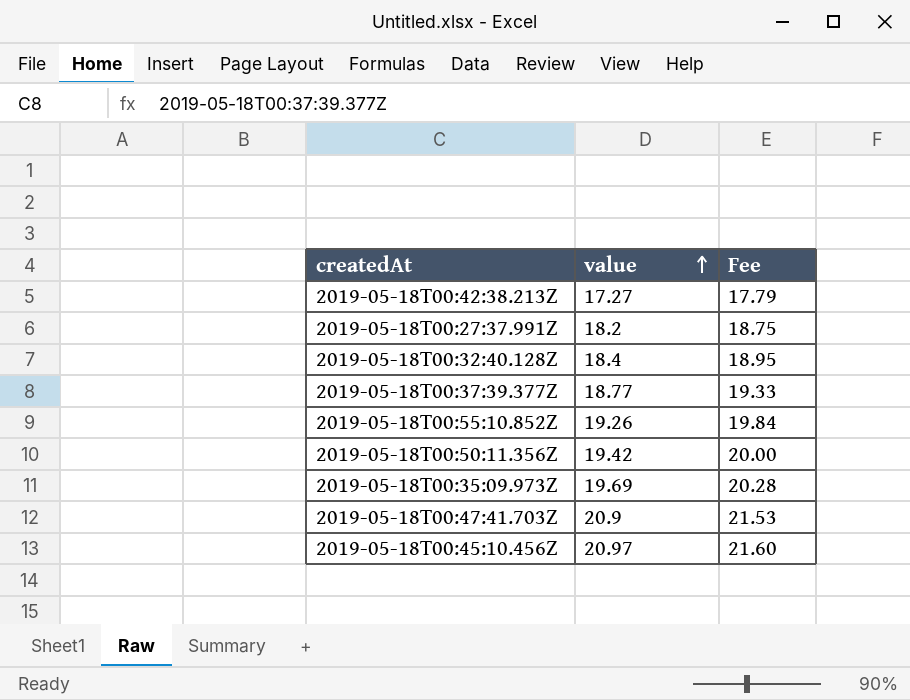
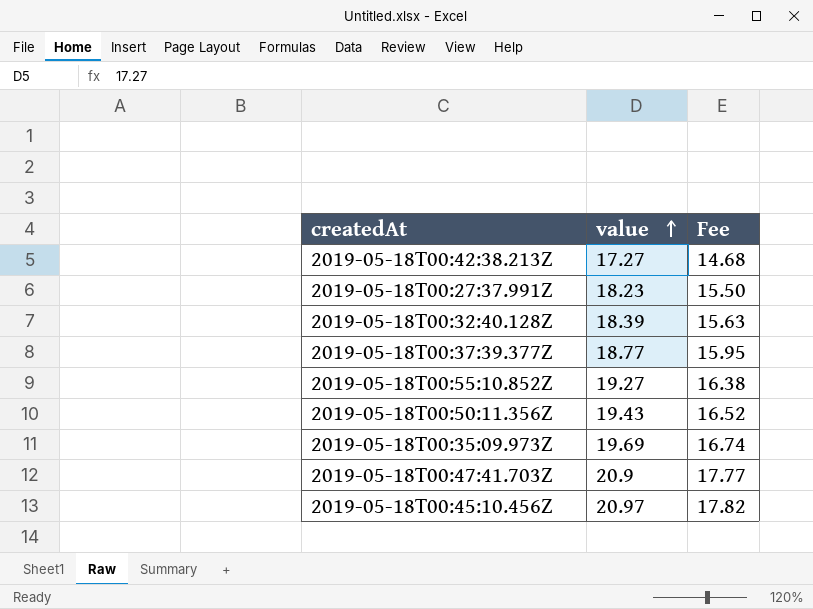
column Fee | formula: [value] * 1.03 -> [value] * 0.85
2019-05-18T00:27:37.991Z | value: 18.2 -> 18.23
2019-05-18T00:32:40.128Z | value: 18.4 -> 18.39
2019-05-18T00:55:10.852Z | value: 19.26 -> 19.27
2019-05-18T00:50:11.356Z | value: 19.42 -> 19.43

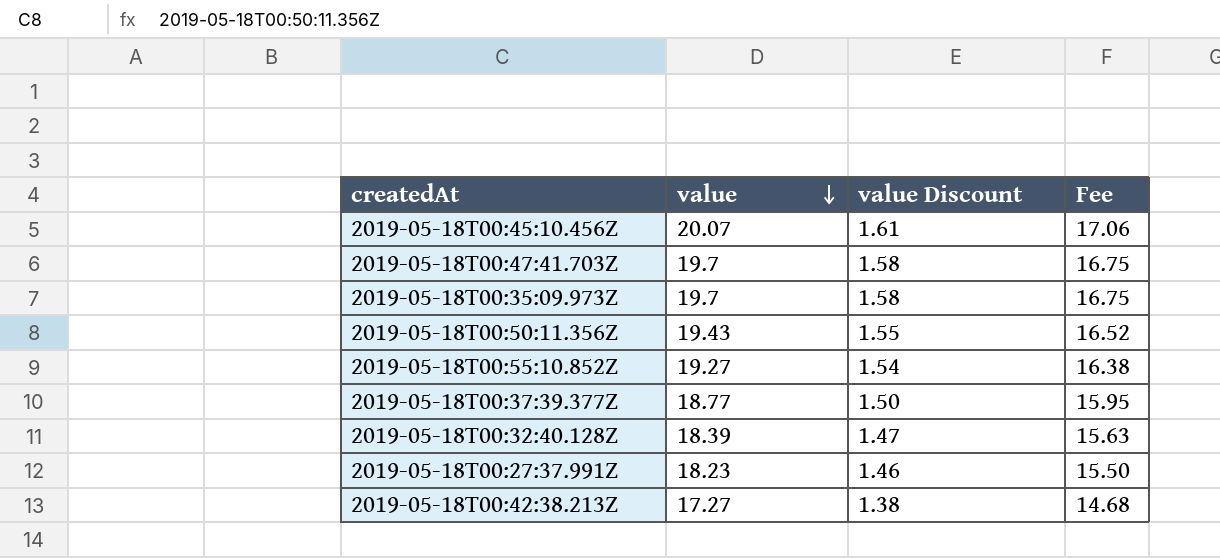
row order: value ascending -> value descending
column value Discount | formula: none -> [value] * 0.08
2019-05-18T00:45:10.456Z | value: 20.97 -> 20.07
2019-05-18T00:45:10.456Z | Fee: 17.82 -> 17.06
2019-05-18T00:47:41.703Z | value: 20.9 -> 19.7
2019-05-18T00:47:41.703Z | Fee: 17.77 -> 16.75
2019-05-18T00:35:09.973Z | value: 19.69 -> 19.7
2019-05-18T00:35:09.973Z | Fee: 16.74 -> 16.75

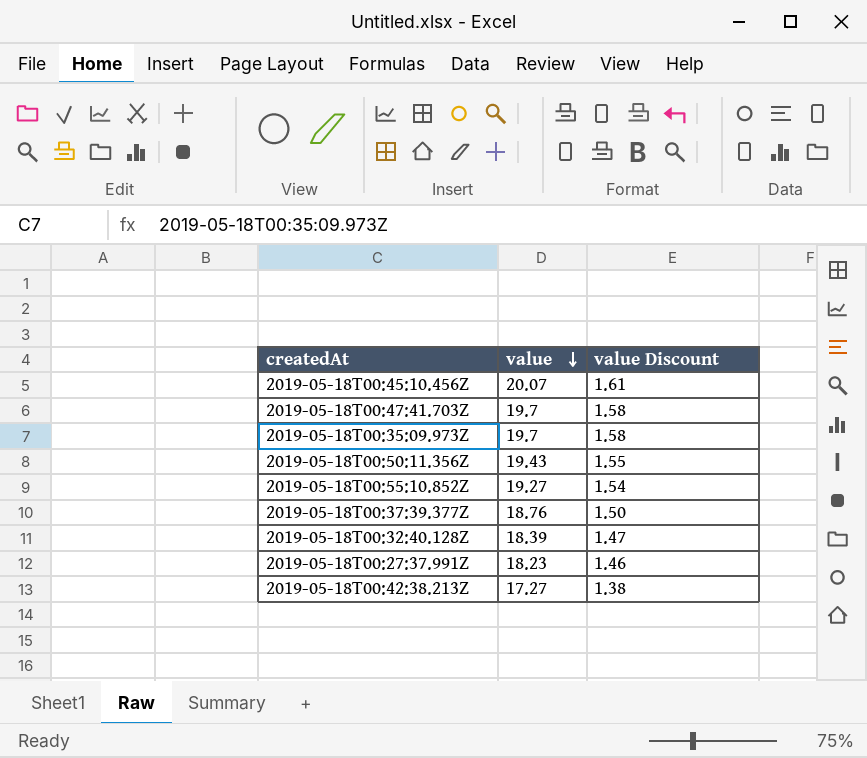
column Fee | formula: [value] * 0.85 -> none
2019-05-18T00:37:39.377Z | value: 18.77 -> 18.76

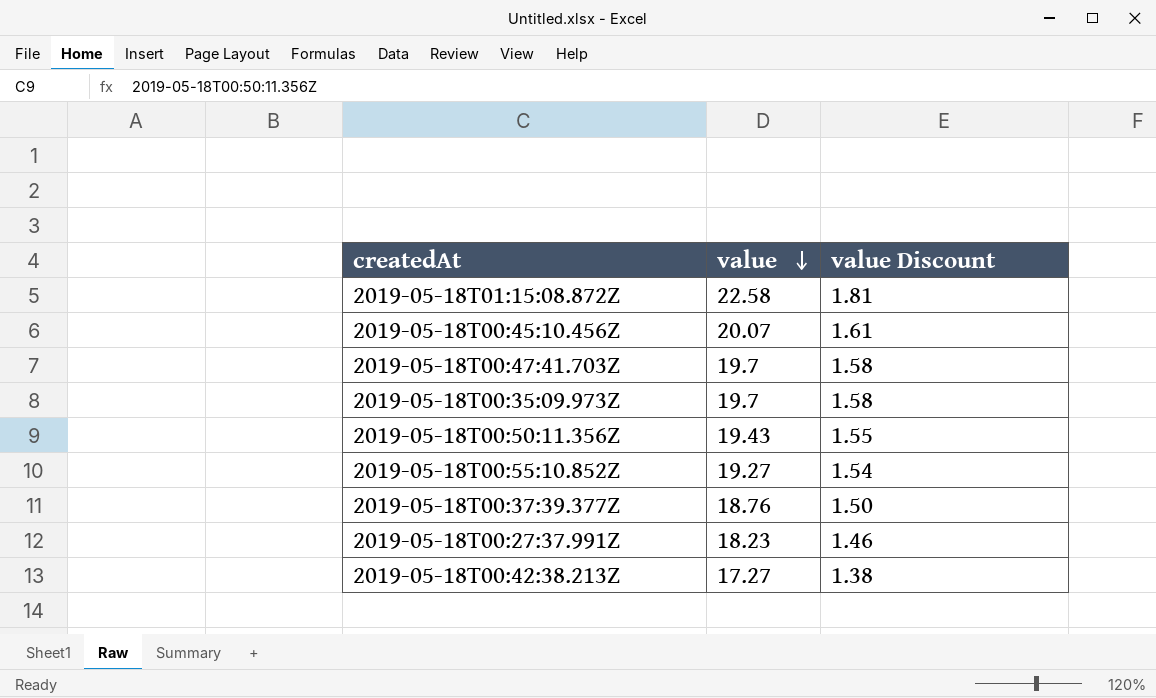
row 2019-05-18T00:32:40.128Z: 18.39 | 1.47 -> none
row 2019-05-18T01:15:08.872Z: none -> 22.58 | 1.81

